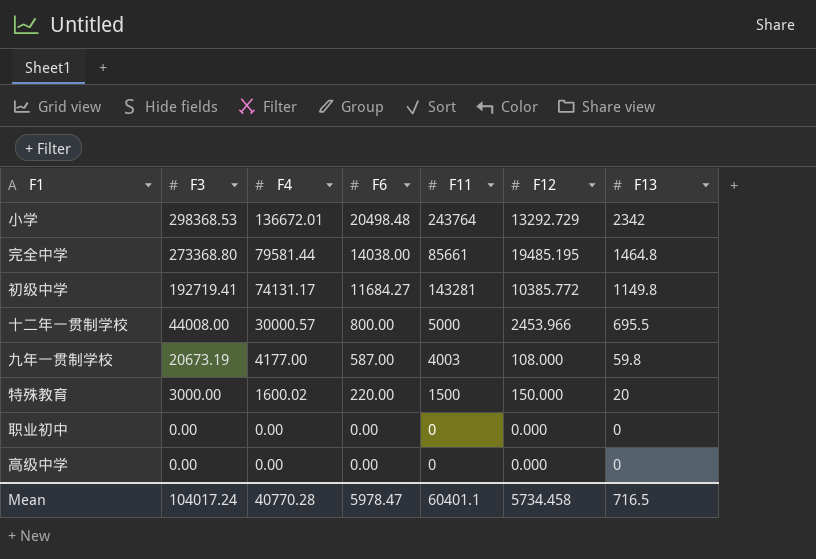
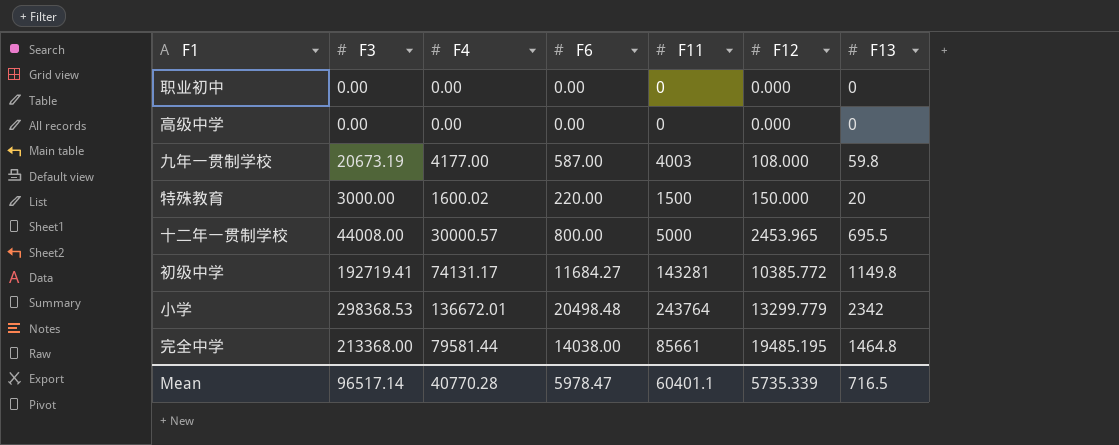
row order: F3 descending -> F12 ascending
十二年一贯制学校 | F12: 2453.966 -> 2453.965
小学 | F12: 13292.729 -> 13299.779
完全中学 | F3: 273368.80 -> 213368.00
Mean | F3: 104017.24 -> 96517.14
Mean | F12: 5734.458 -> 5735.339

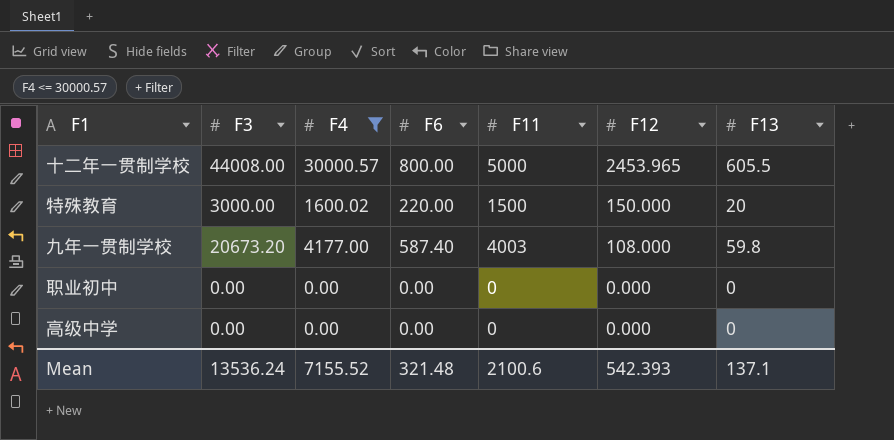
filter: none -> F4 <= 30000.57
row order: F12 ascending -> F12 descending
十二年一贯制学校 | F13: 695.5 -> 605.5
九年一贯制学校 | F3: 20673.19 -> 20673.20
九年一贯制学校 | F6: 587.00 -> 587.40
Mean | F3: 96517.14 -> 13536.24
Mean | F4: 40770.28 -> 7155.52
Mean | F6: 5978.47 -> 321.48
Mean | F11: 60401.1 -> 2100.6
Mean | F12: 5735.339 -> 542.393
Mean | F13: 716.5 -> 137.1

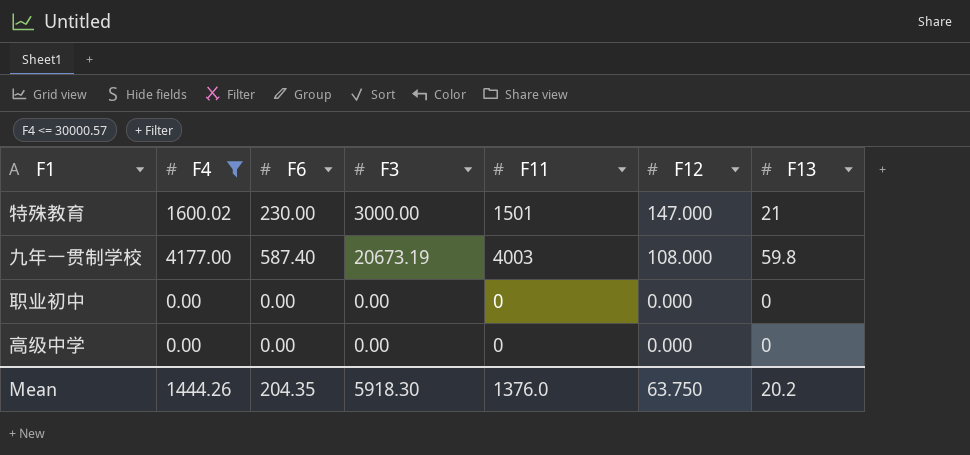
column F3 | position: 2 -> 4
row 十二年一贯制学校: 44008.00 | 30000.57 | 800.00 | 5000 | 2453.965 | 605.5 -> none
特殊教育 | F6: 220.00 -> 230.00
特殊教育 | F11: 1500 -> 1501
特殊教育 | F12: 150.000 -> 147.000
特殊教育 | F13: 20 -> 21
九年一贯制学校 | F3: 20673.20 -> 20673.19
Mean | F4: 7155.52 -> 1444.26
Mean | F6: 321.48 -> 204.35
Mean | F3: 13536.24 -> 5918.30
Mean | F11: 2100.6 -> 1376.0
Mean | F12: 542.393 -> 63.750
Mean | F13: 137.1 -> 20.2

